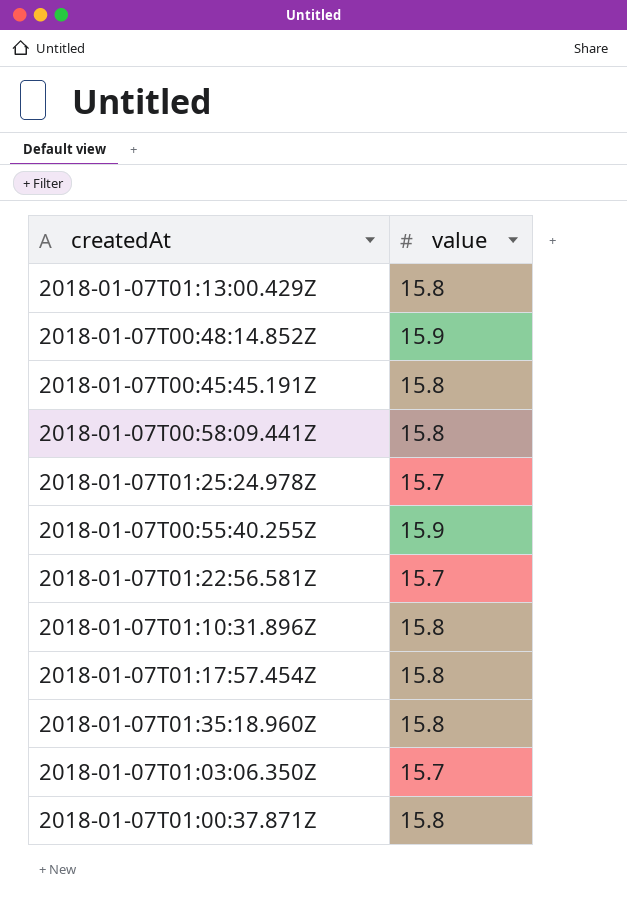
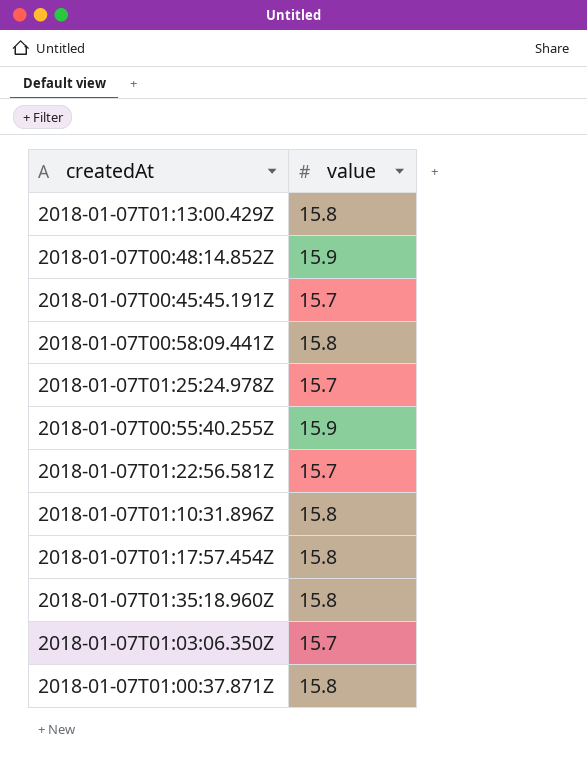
2018-01-07T00:45:45.191Z | value: 15.8 -> 15.7

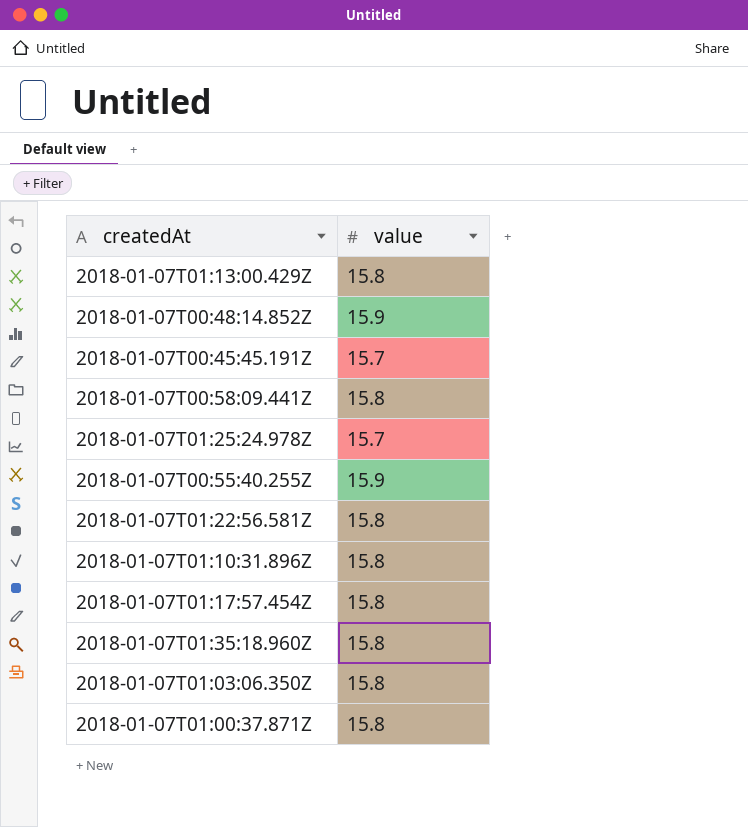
2018-01-07T01:22:56.581Z | value: 15.7 -> 15.8
2018-01-07T01:03:06.350Z | value: 15.7 -> 15.8

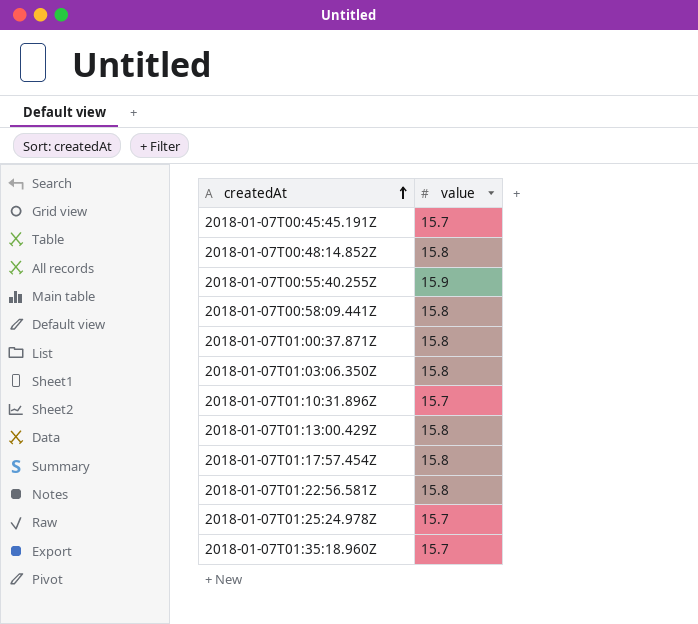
row order: none -> createdAt ascending
2018-01-07T00:48:14.852Z | value: 15.9 -> 15.8
2018-01-07T01:10:31.896Z | value: 15.8 -> 15.7
2018-01-07T01:35:18.960Z | value: 15.8 -> 15.7

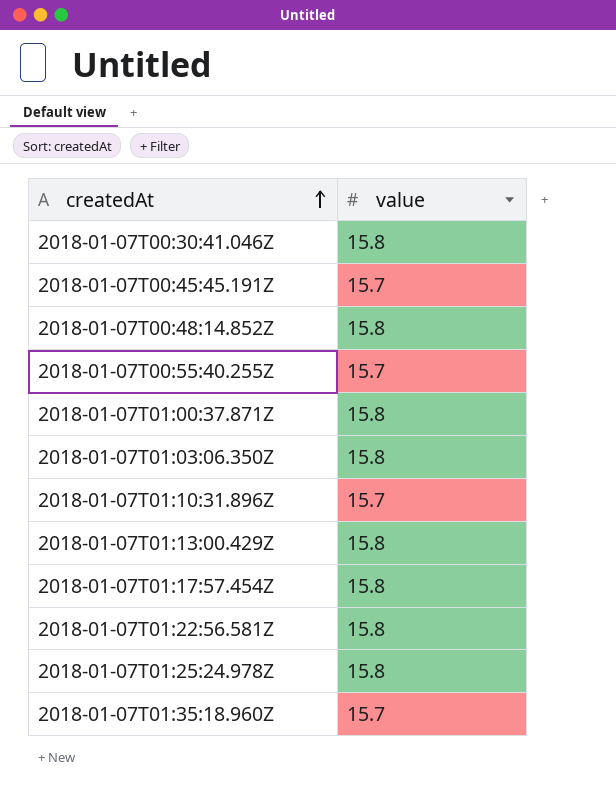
row 2018-01-07T00:58:09.441Z: 15.8 -> none
row 2018-01-07T00:30:41.046Z: none -> 15.8
2018-01-07T00:55:40.255Z | value: 15.9 -> 15.7
2018-01-07T01:25:24.978Z | value: 15.7 -> 15.8

